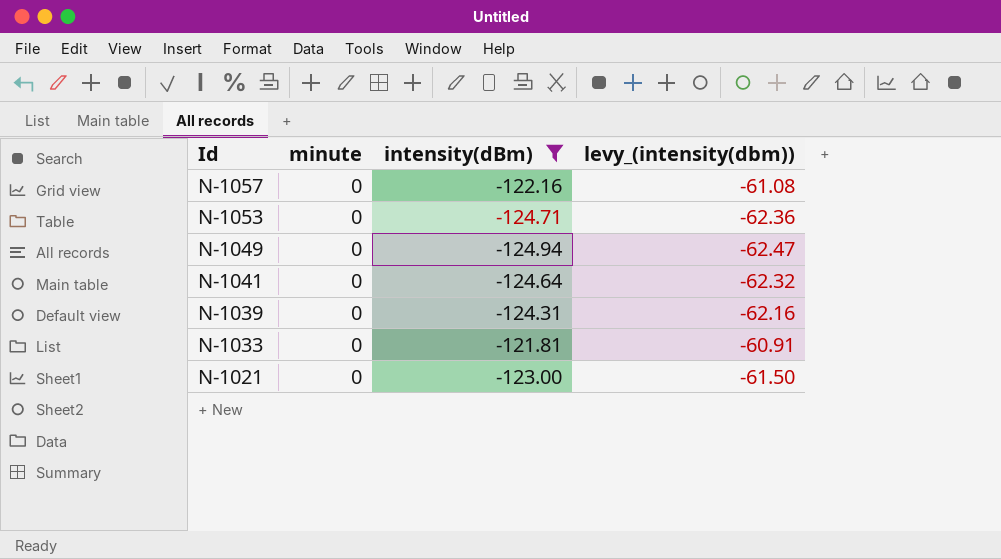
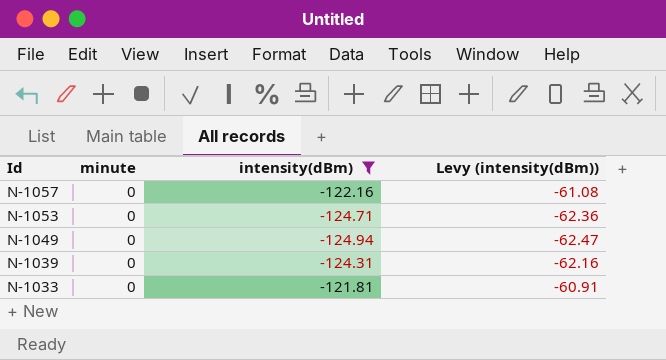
column name: levy_(intensity(dbm)) -> Levy (intensity(dBm))
row N-1041: 0 | -124.64 | -62.32 -> none
row N-1021: 0 | -123.00 | -61.50 -> none

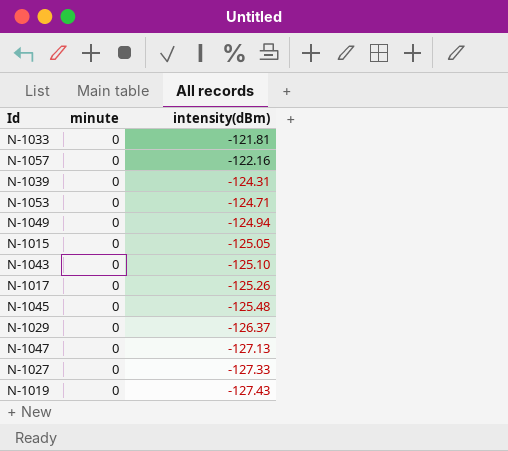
filter: intensity(dBm) >= -124.94 -> none
row order: Id descending -> intensity(dBm) descending
column Levy (intensity(dBm)) | formula: [intensity(dBm)] * 0.5 -> none

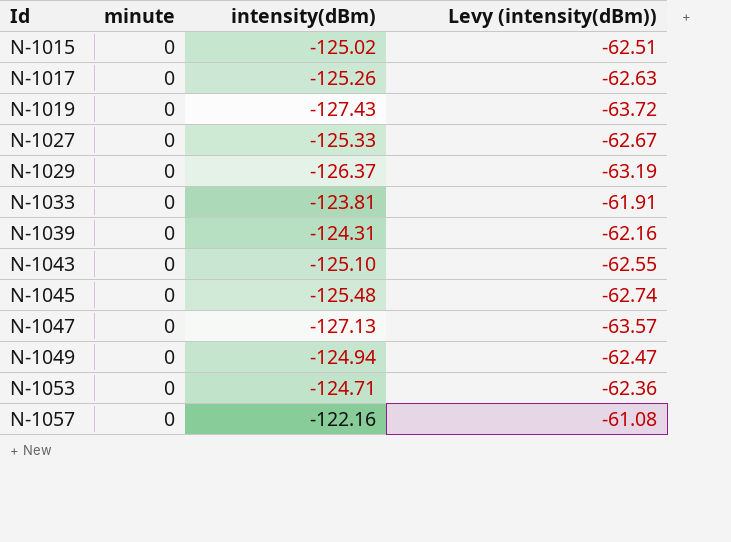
row order: intensity(dBm) descending -> Id ascending
column Levy (intensity(dBm)) | formula: none -> [intensity(dBm)] * 0.5
N-1015 | intensity(dBm): -125.05 -> -125.02
N-1027 | intensity(dBm): -127.33 -> -125.33
N-1033 | intensity(dBm): -121.81 -> -123.81

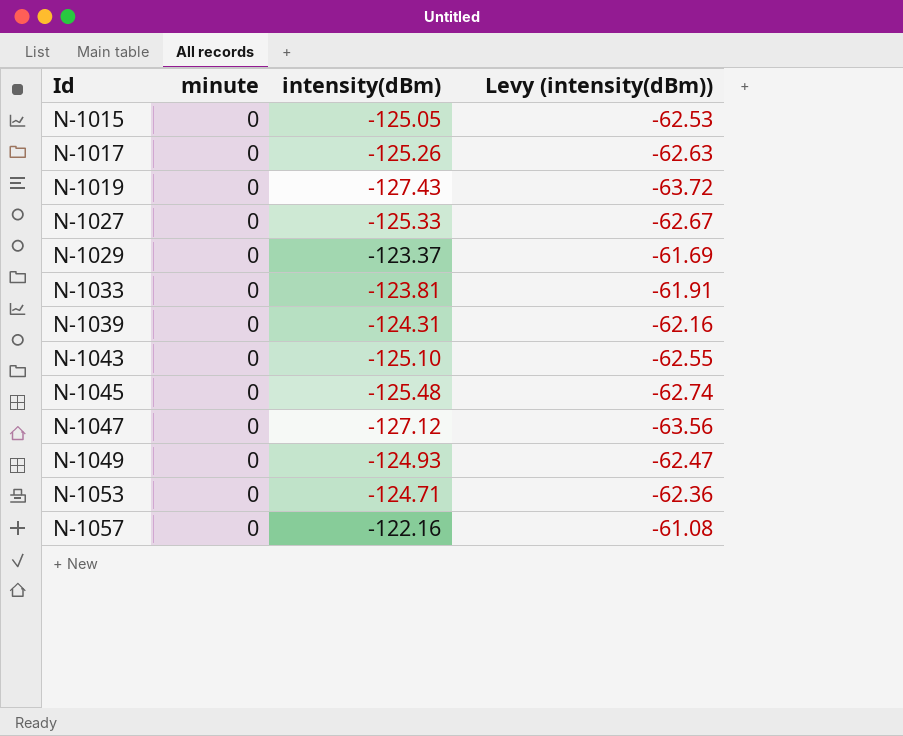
N-1015 | intensity(dBm): -125.02 -> -125.05
N-1015 | Levy (intensity(dBm)): -62.51 -> -62.53
N-1029 | intensity(dBm): -126.37 -> -123.37
N-1029 | Levy (intensity(dBm)): -63.19 -> -61.69
N-1047 | intensity(dBm): -127.13 -> -127.12
N-1047 | Levy (intensity(dBm)): -63.57 -> -63.56
N-1049 | intensity(dBm): -124.94 -> -124.93

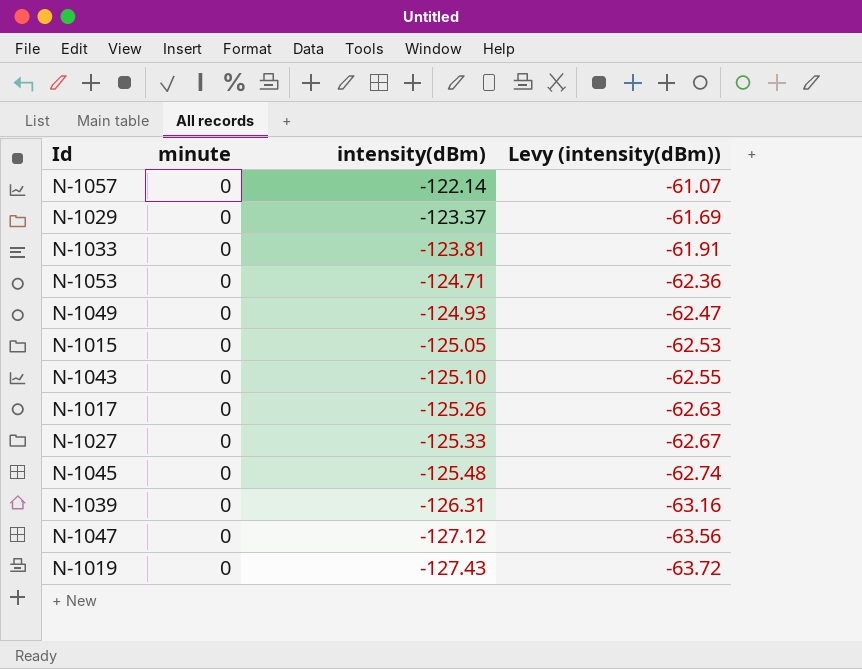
row order: Id ascending -> intensity(dBm) descending
N-1057 | intensity(dBm): -122.16 -> -122.14
N-1057 | Levy (intensity(dBm)): -61.08 -> -61.07
N-1039 | intensity(dBm): -124.31 -> -126.31
N-1039 | Levy (intensity(dBm)): -62.16 -> -63.16

